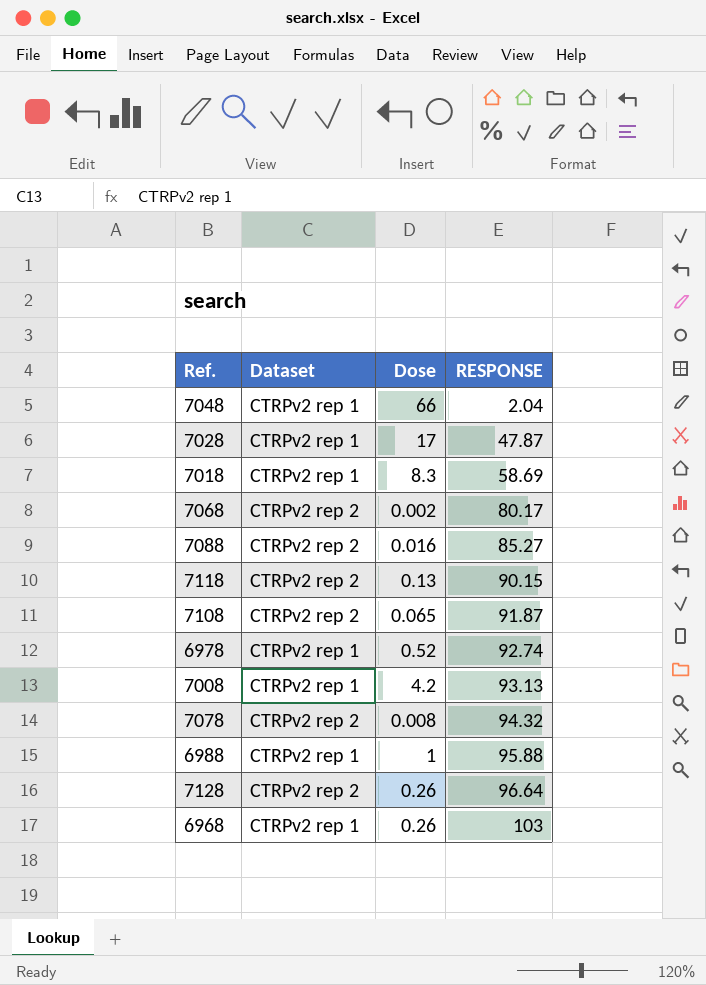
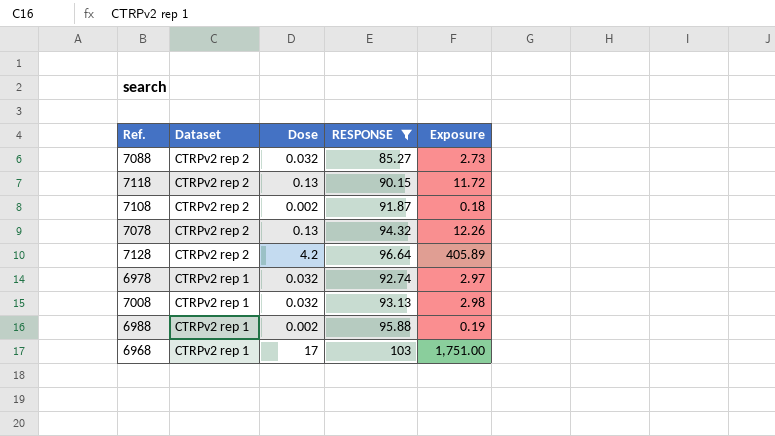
filter: none -> RESPONSE >= 85.27
row order: RESPONSE ascending -> Dataset descending
column Exposure | formula: none -> [Dose] * [RESPONSE]
7088 | Dose: 0.016 -> 0.032
7108 | Dose: 0.065 -> 0.002
7078 | Dose: 0.008 -> 0.13
7128 | Dose: 0.26 -> 4.2
6978 | Dose: 0.52 -> 0.032
7008 | Dose: 4.2 -> 0.032
6988 | Dose: 1 -> 0.002
6968 | Dose: 0.26 -> 17

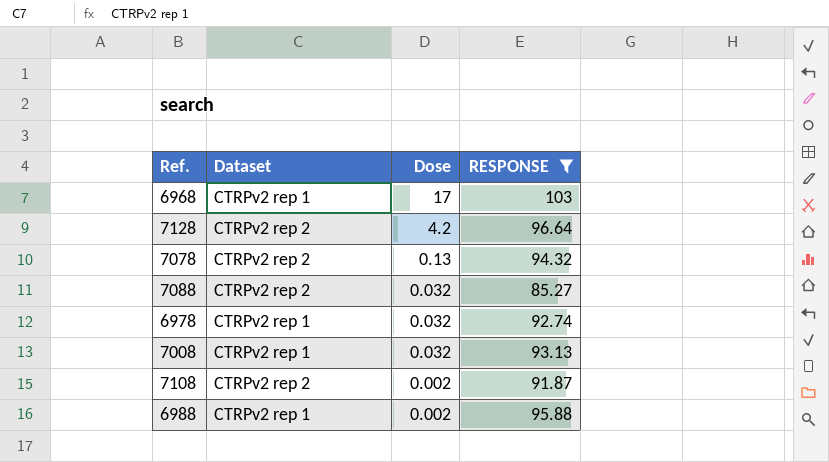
row order: Dataset descending -> Dose descending
column Exposure | formula: [Dose] * [RESPONSE] -> none
row 7118: CTRPv2 rep 2 | 0.13 | 90.15 | 11.72 -> none

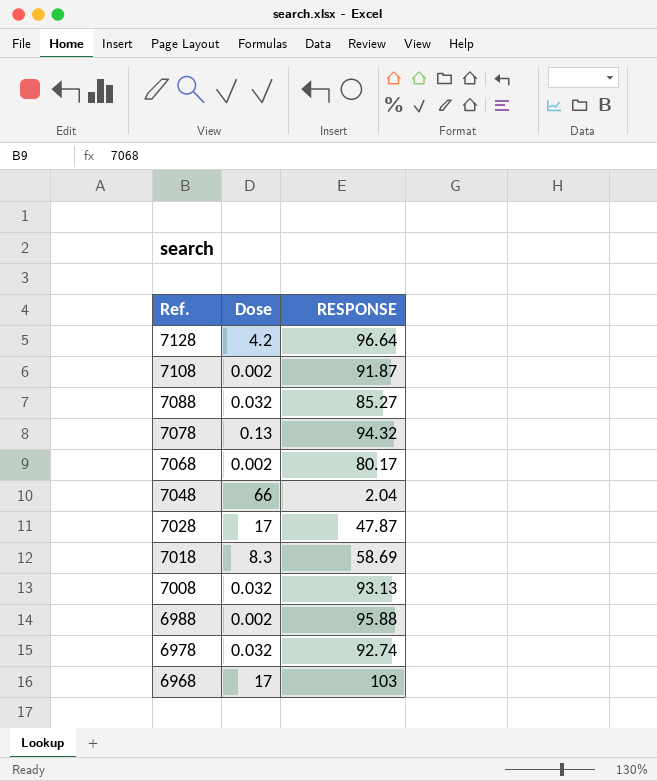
filter: RESPONSE >= 85.27 -> none
row order: Dose descending -> Ref. descending
column Dataset | position: 2 -> none

